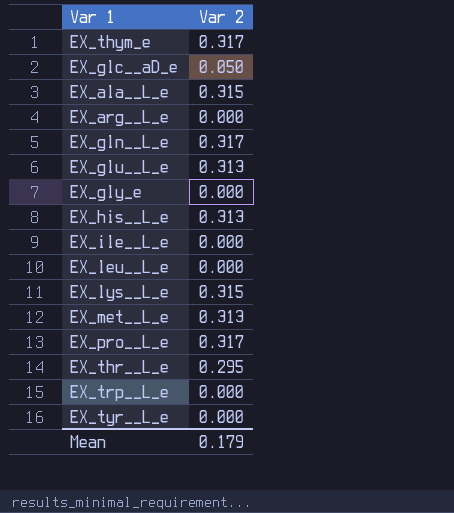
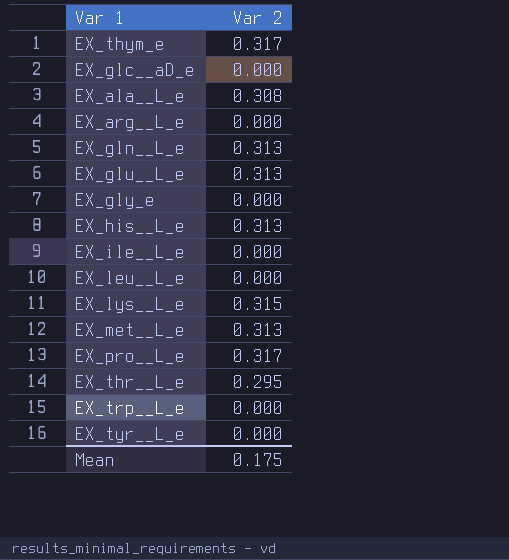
EX_glc__aD_e | Var 2: 0.050 -> 0.000
EX_ala__L_e | Var 2: 0.315 -> 0.308
EX_gln__L_e | Var 2: 0.317 -> 0.313
Mean | Var 2: 0.179 -> 0.175

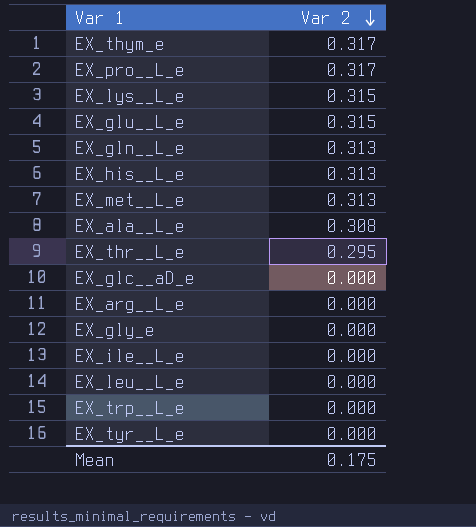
row order: none -> Var 2 descending
EX_glu__L_e | Var 2: 0.313 -> 0.315

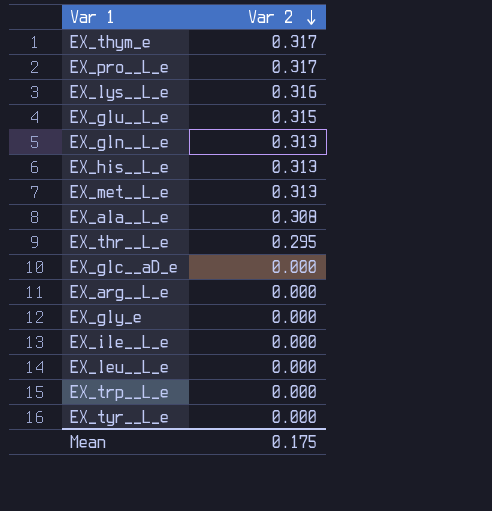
EX_lys__L_e | Var 2: 0.315 -> 0.316

